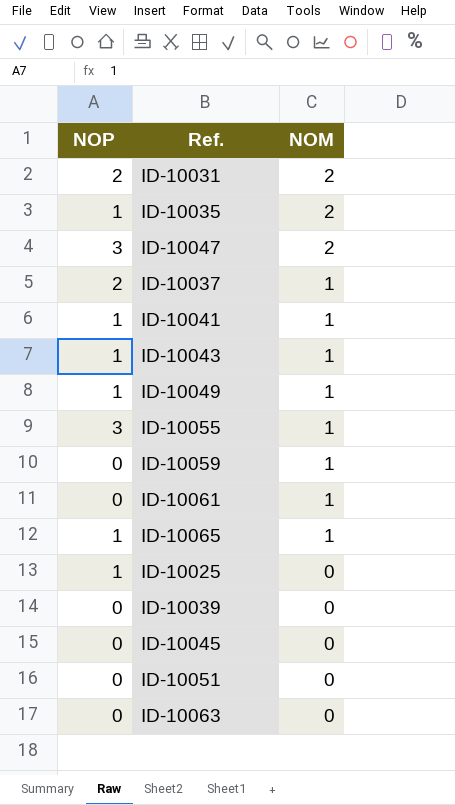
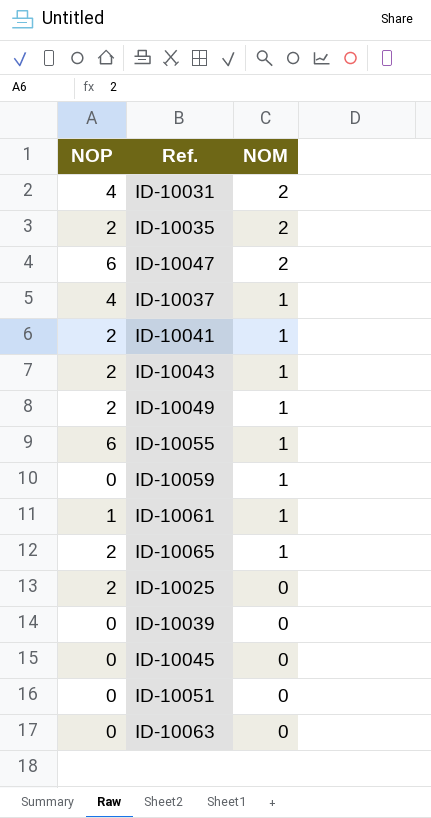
ID-10031 | NOP: 2 -> 4
ID-10035 | NOP: 1 -> 2
ID-10047 | NOP: 3 -> 6
ID-10037 | NOP: 2 -> 4
ID-10041 | NOP: 1 -> 2
ID-10043 | NOP: 1 -> 2
ID-10049 | NOP: 1 -> 2
ID-10055 | NOP: 3 -> 6
ID-10061 | NOP: 0 -> 1
ID-10065 | NOP: 1 -> 2
ID-10025 | NOP: 1 -> 2

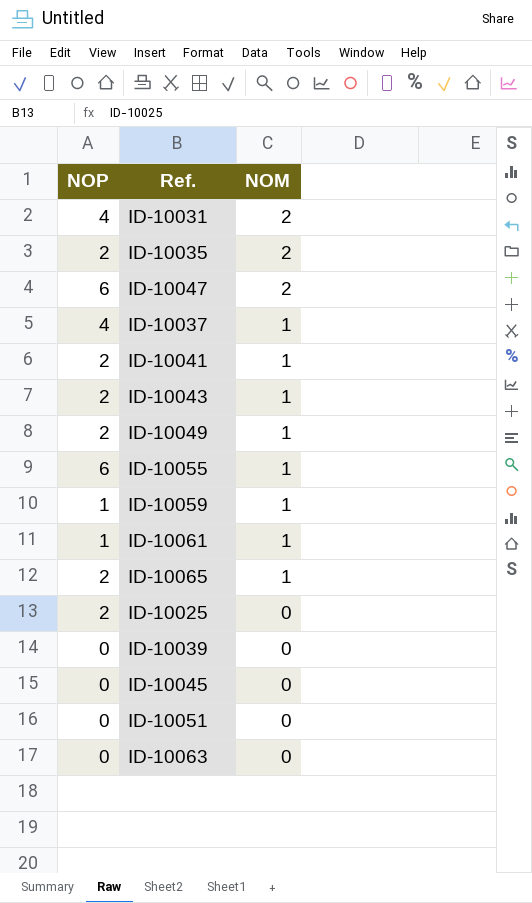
ID-10059 | NOP: 0 -> 1

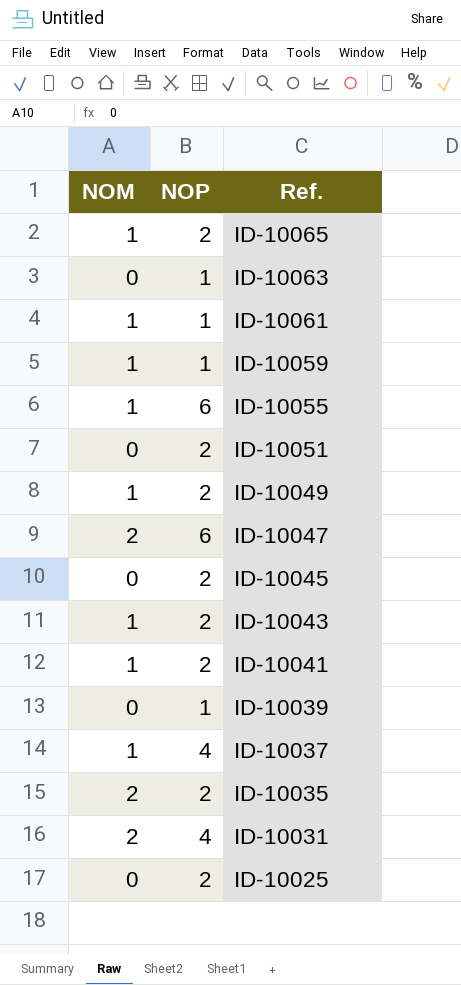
row order: NOM descending -> Ref. descending
column NOM | position: 3 -> 1
ID-10063 | NOP: 0 -> 1
ID-10051 | NOP: 0 -> 2
ID-10045 | NOP: 0 -> 2
ID-10039 | NOP: 0 -> 1

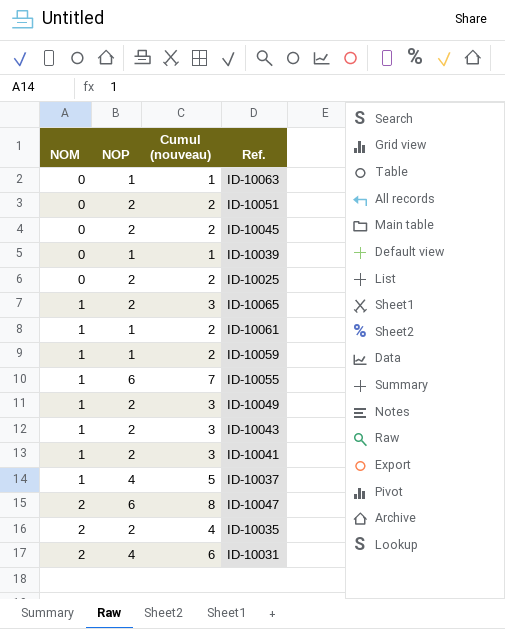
row order: Ref. descending -> NOM ascending
column Cumul (nouveau) | formula: none -> [NOM] + [NOP]

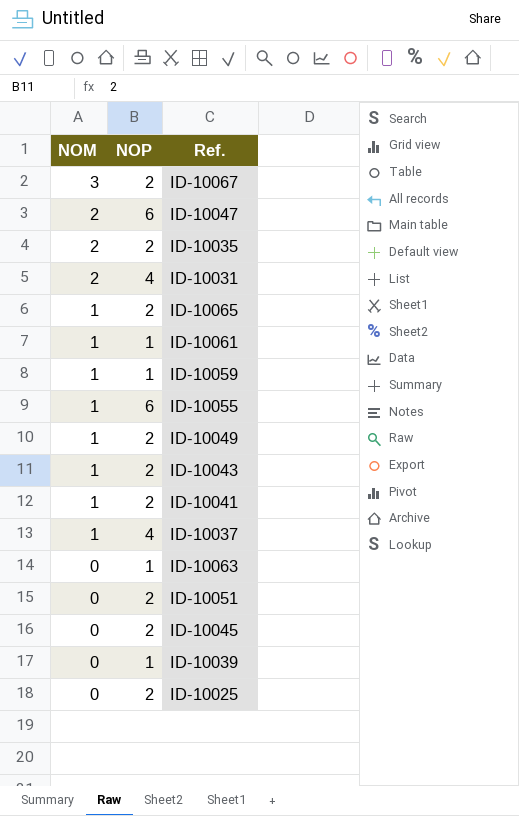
row order: NOM ascending -> NOM descending
column Cumul (nouveau) | formula: [NOM] + [NOP] -> none
row ID-10067: none -> 3 | 2

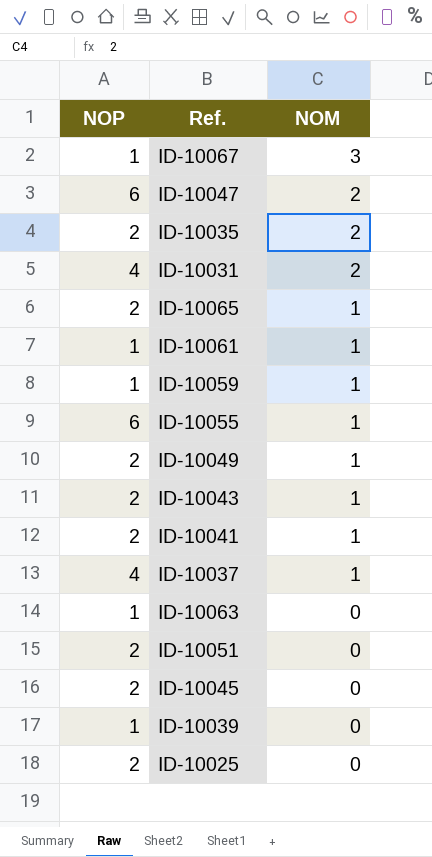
column NOM | position: 1 -> 3
ID-10067 | NOP: 2 -> 1

